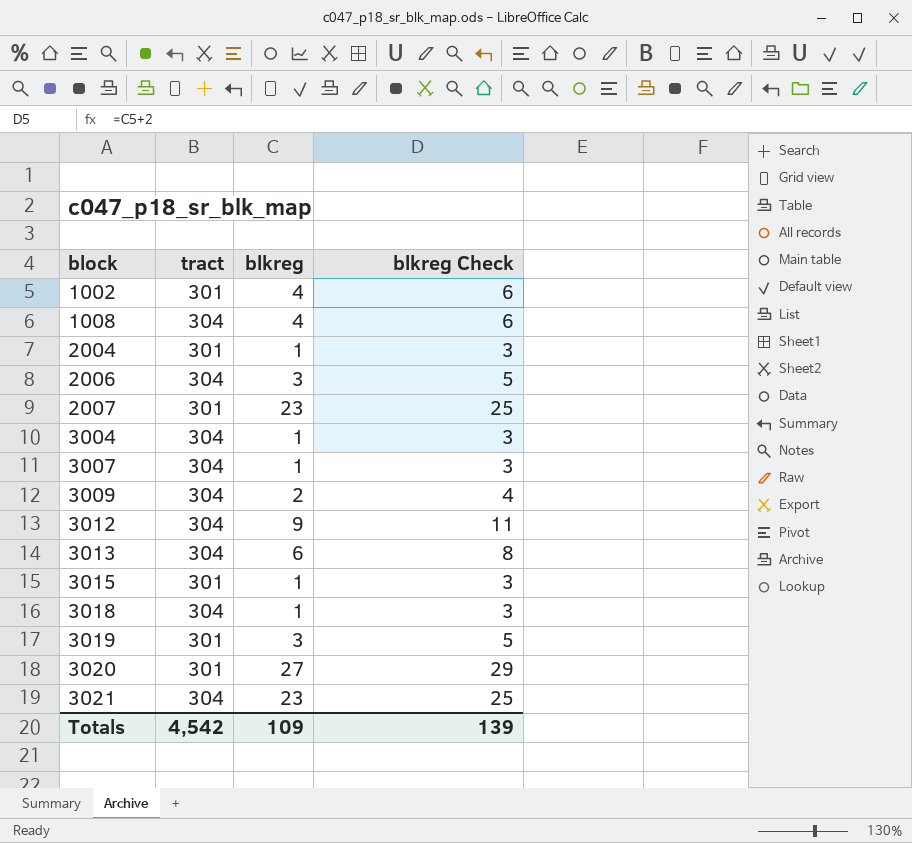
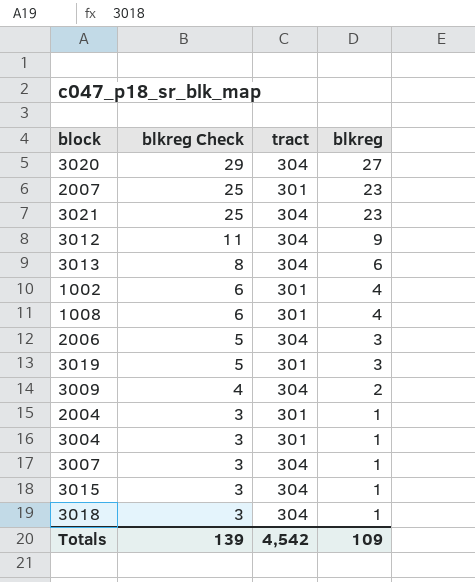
row order: block ascending -> blkreg Check descending
column blkreg Check | position: 4 -> 2
3020 | tract: 301 -> 304
1008 | tract: 304 -> 301
3004 | tract: 304 -> 301
3015 | tract: 301 -> 304

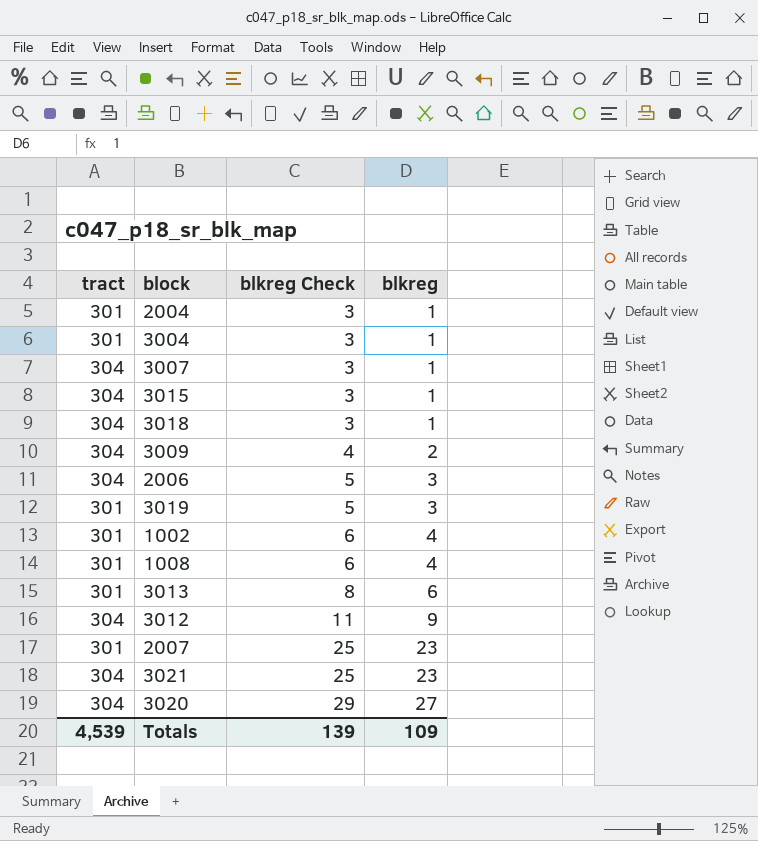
row order: blkreg Check descending -> blkreg Check ascending
column tract | position: 3 -> 1
3013 | tract: 304 -> 301
Totals | tract: 4,542 -> 4,539

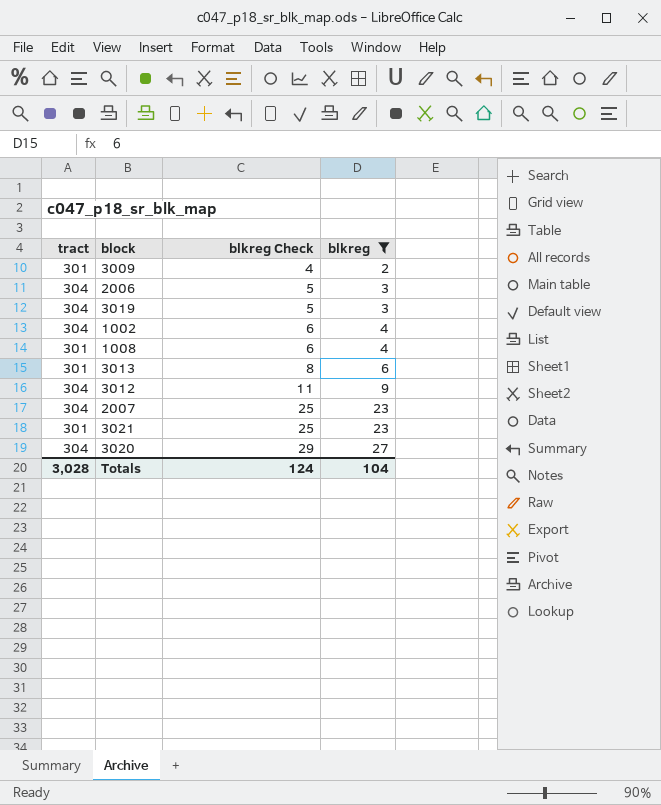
filter: none -> blkreg != 1
3009 | tract: 304 -> 301
3019 | tract: 301 -> 304
1002 | tract: 301 -> 304
2007 | tract: 301 -> 304
3021 | tract: 304 -> 301
Totals | tract: 4,539 -> 3,028
Totals | blkreg Check: 139 -> 124
Totals | blkreg: 109 -> 104

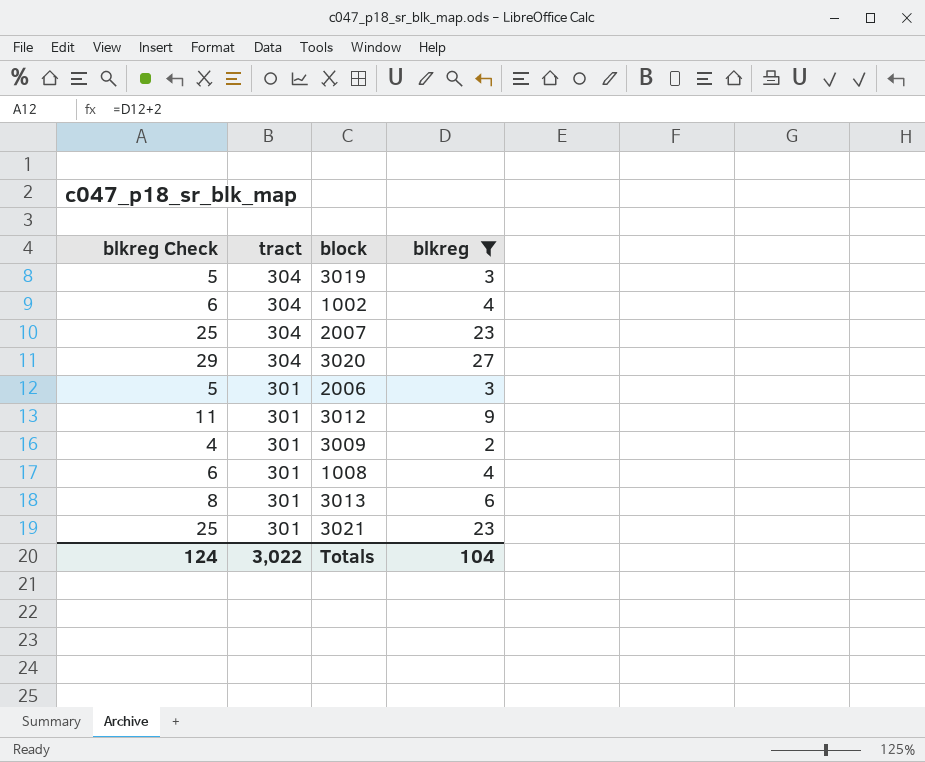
row order: blkreg Check ascending -> tract descending
column blkreg Check | position: 3 -> 1
2006 | tract: 304 -> 301
3012 | tract: 304 -> 301
Totals | tract: 3,028 -> 3,022

